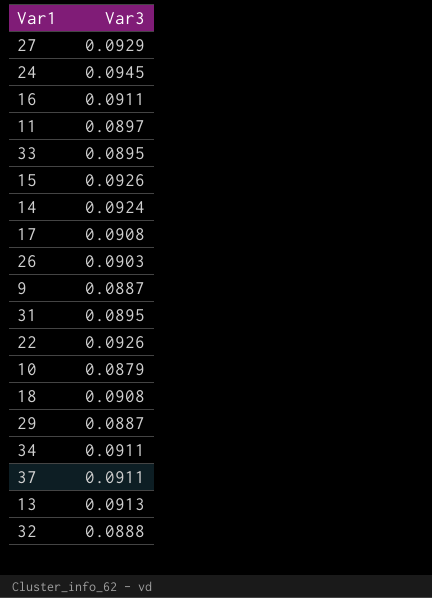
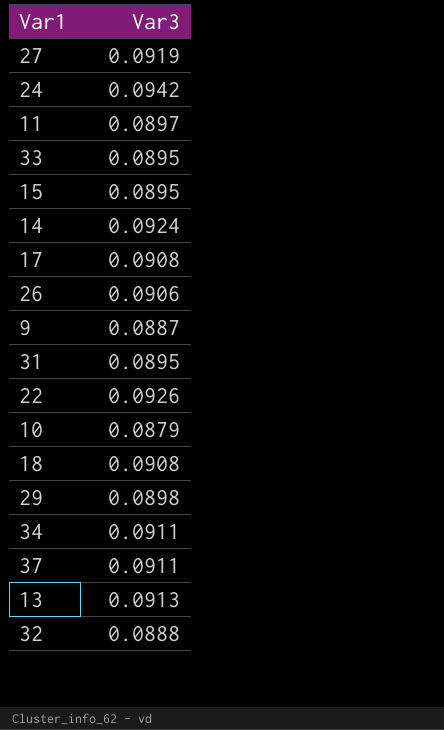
row 16: 0.0911 -> none
27 | Var3: 0.0929 -> 0.0919
24 | Var3: 0.0945 -> 0.0942
15 | Var3: 0.0926 -> 0.0895
26 | Var3: 0.0903 -> 0.0906
29 | Var3: 0.0887 -> 0.0898

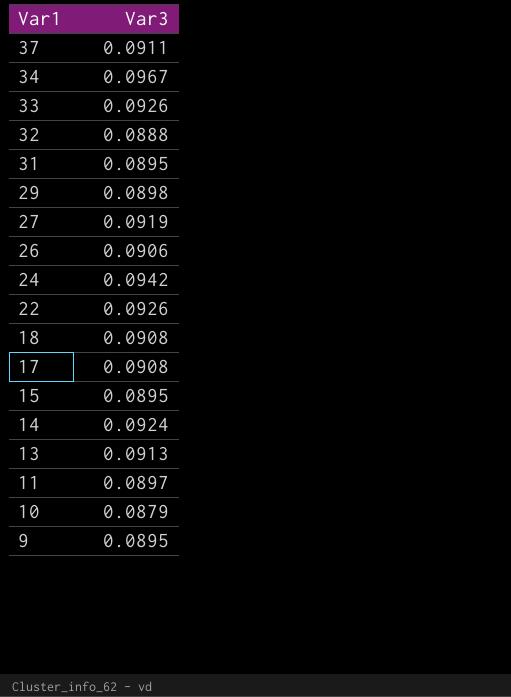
row order: none -> Var1 descending
34 | Var3: 0.0911 -> 0.0967
33 | Var3: 0.0895 -> 0.0926
9 | Var3: 0.0887 -> 0.0895

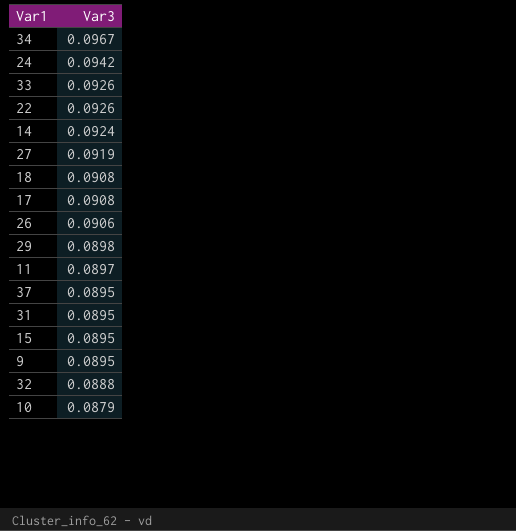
row order: Var1 descending -> Var3 descending
row 13: 0.0913 -> none
37 | Var3: 0.0911 -> 0.0895

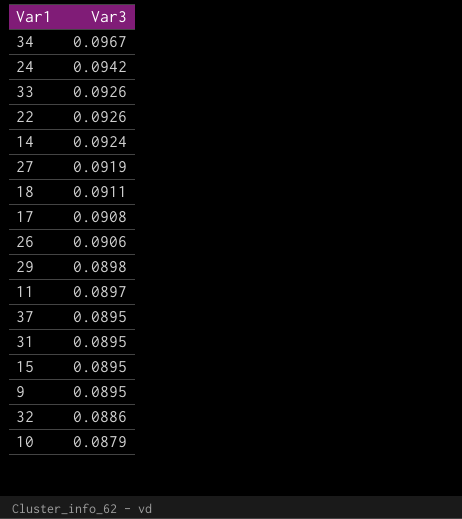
18 | Var3: 0.0908 -> 0.0911
32 | Var3: 0.0888 -> 0.0886

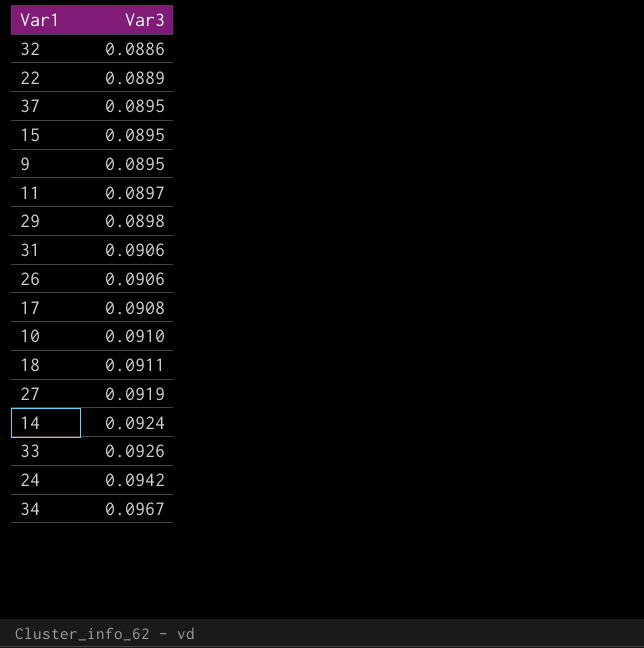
row order: Var3 descending -> Var3 ascending
22 | Var3: 0.0926 -> 0.0889
31 | Var3: 0.0895 -> 0.0906
10 | Var3: 0.0879 -> 0.0910

